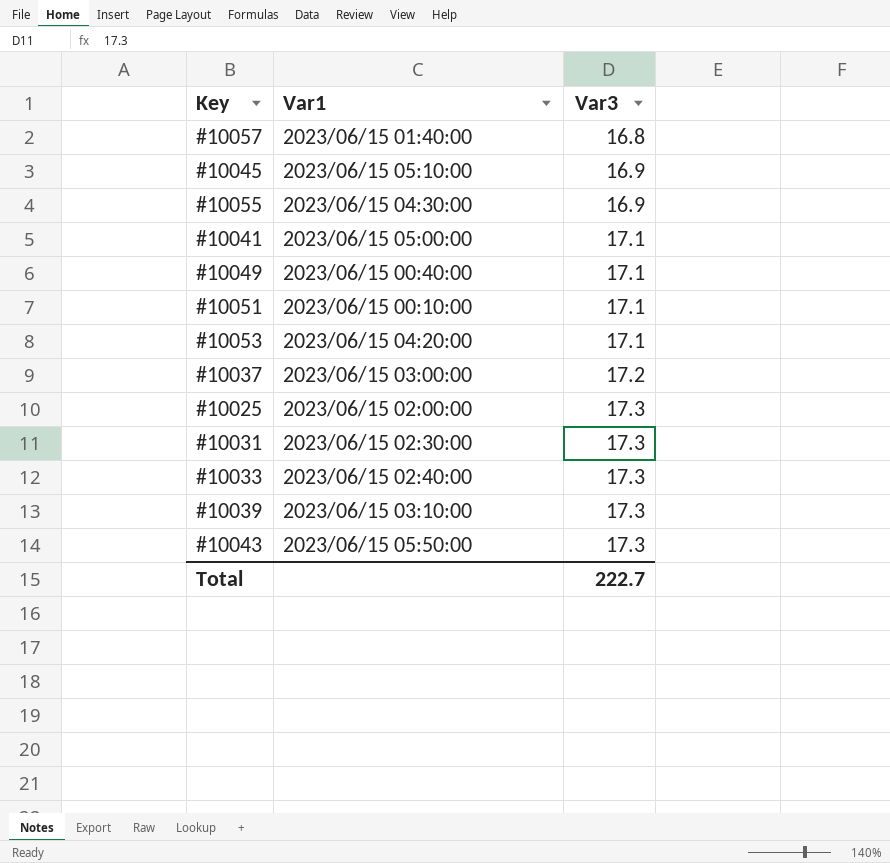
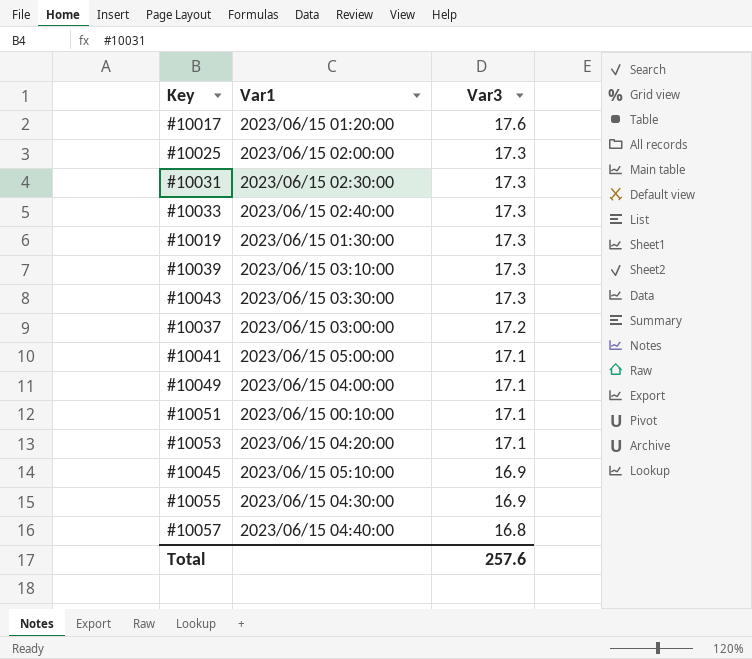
row order: Var3 ascending -> Var3 descending
row #10017: none -> 2023/06/15 01:20:00 | 17.6
row #10019: none -> 2023/06/15 01:30:00 | 17.3
#10043 | Var1: 2023/06/15 05:50:00 -> 2023/06/15 03:30:00
#10049 | Var1: 2023/06/15 00:40:00 -> 2023/06/15 04:00:00
#10057 | Var1: 2023/06/15 01:40:00 -> 2023/06/15 04:40:00
Total | Var3: 222.7 -> 257.6

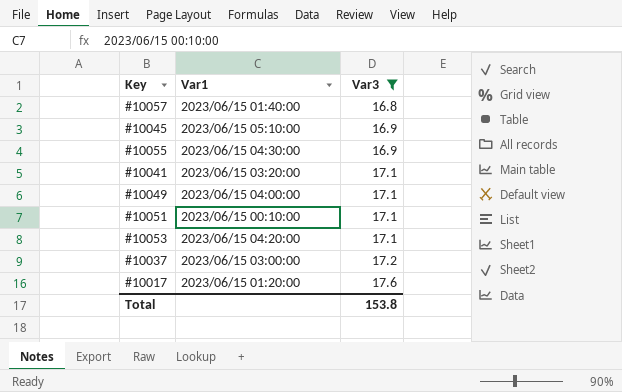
filter: none -> Var3 != 17.3
row order: Var3 descending -> Var3 ascending
#10057 | Var1: 2023/06/15 04:40:00 -> 2023/06/15 01:40:00
#10041 | Var1: 2023/06/15 05:00:00 -> 2023/06/15 03:20:00
Total | Var3: 257.6 -> 153.8

